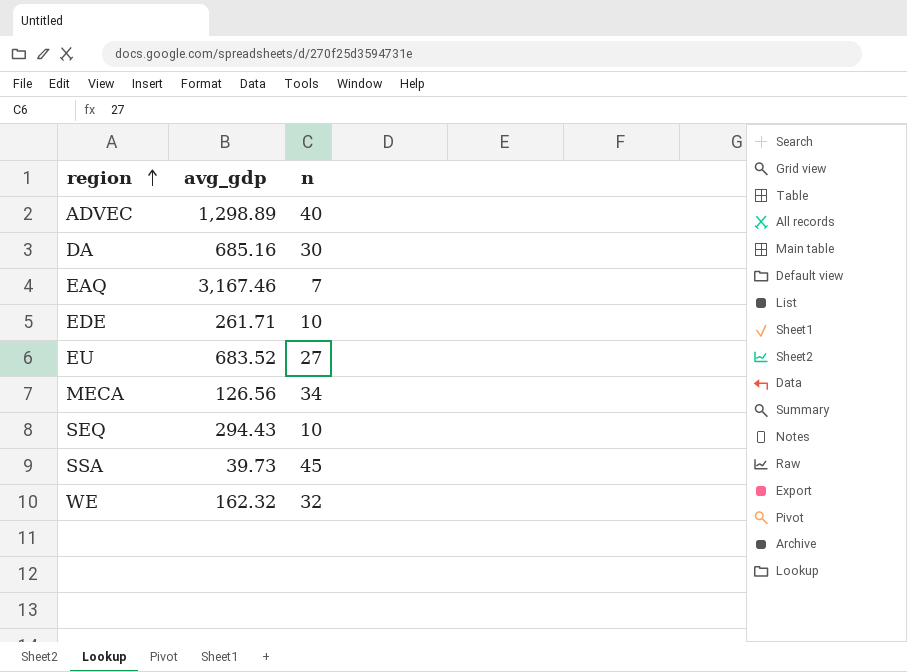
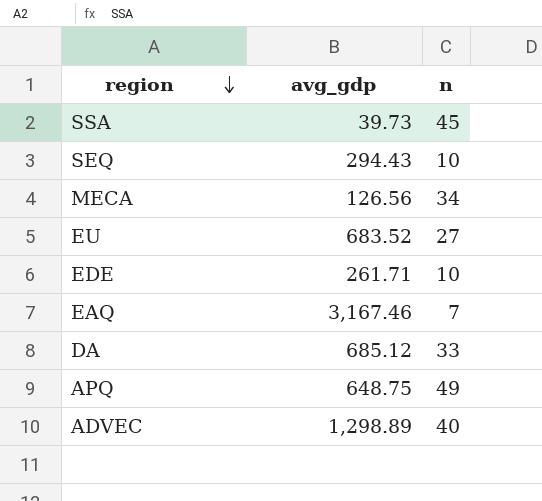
row order: region ascending -> region descending
row WE: 162.32 | 32 -> none
DA | avg_gdp: 685.16 -> 685.12
DA | n: 30 -> 33
row APQ: none -> 648.75 | 49

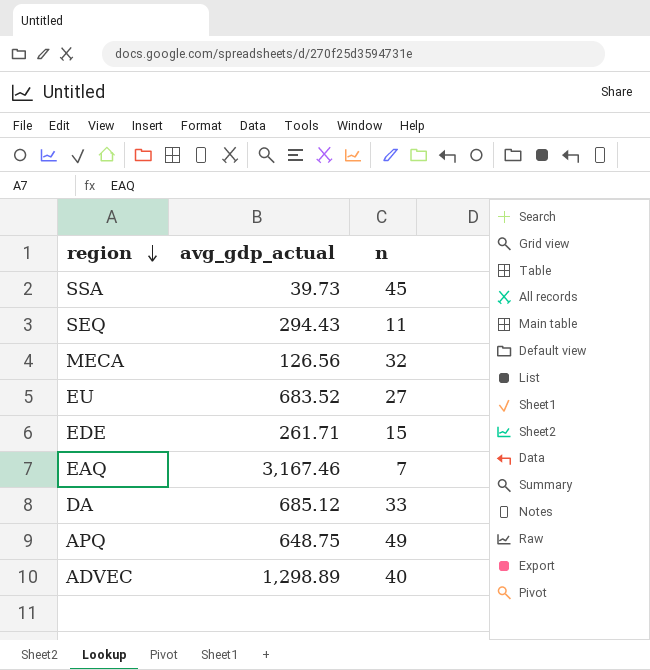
column name: avg_gdp -> avg_gdp_actual
SEQ | n: 10 -> 11
MECA | n: 34 -> 32
EDE | n: 10 -> 15

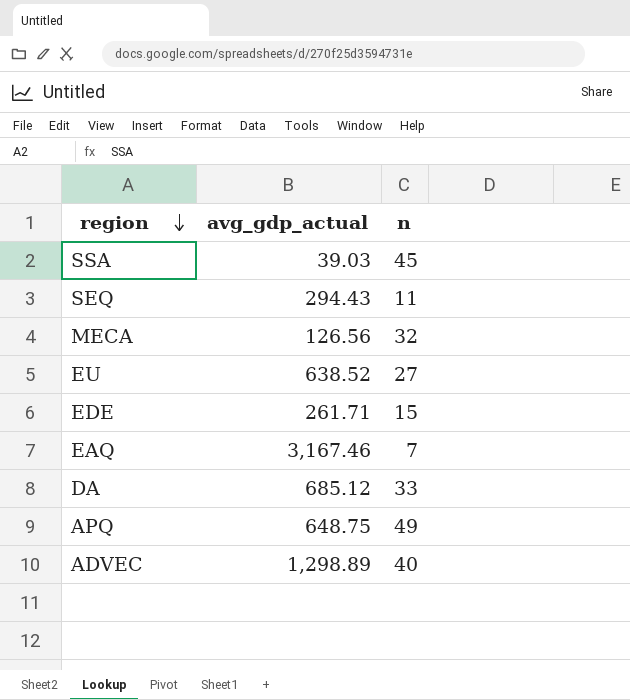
SSA | avg_gdp_actual: 39.73 -> 39.03
EU | avg_gdp_actual: 683.52 -> 638.52

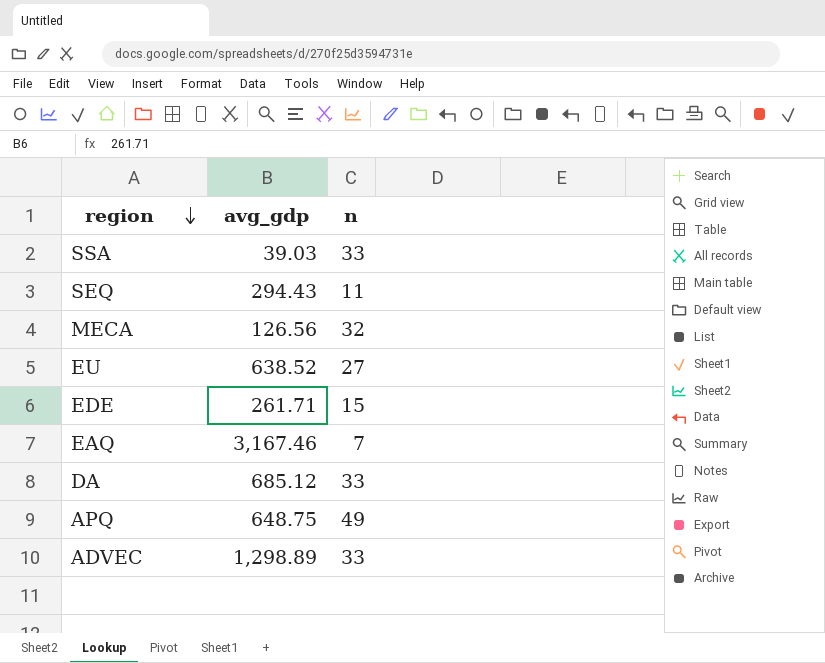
column name: avg_gdp_actual -> avg_gdp
SSA | n: 45 -> 33
ADVEC | n: 40 -> 33

